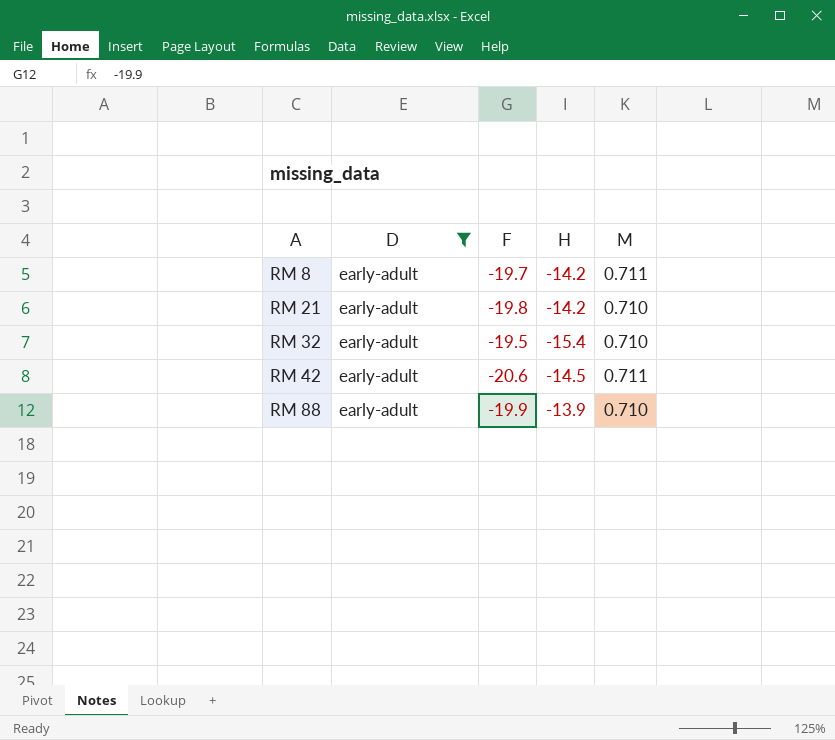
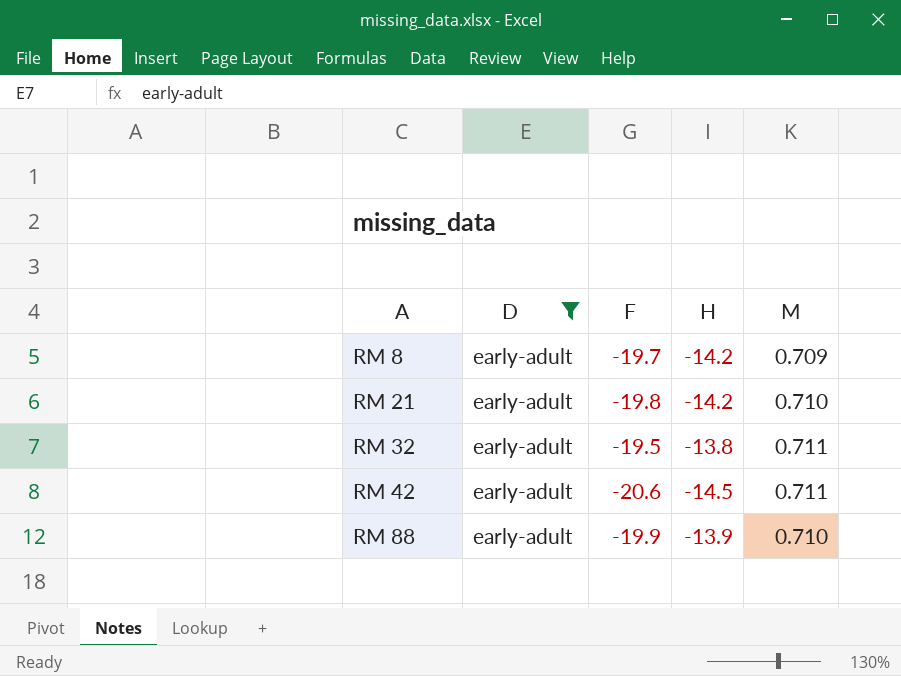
RM 8 | M: 0.711 -> 0.709
RM 32 | H: -15.4 -> -13.8
RM 32 | M: 0.710 -> 0.711

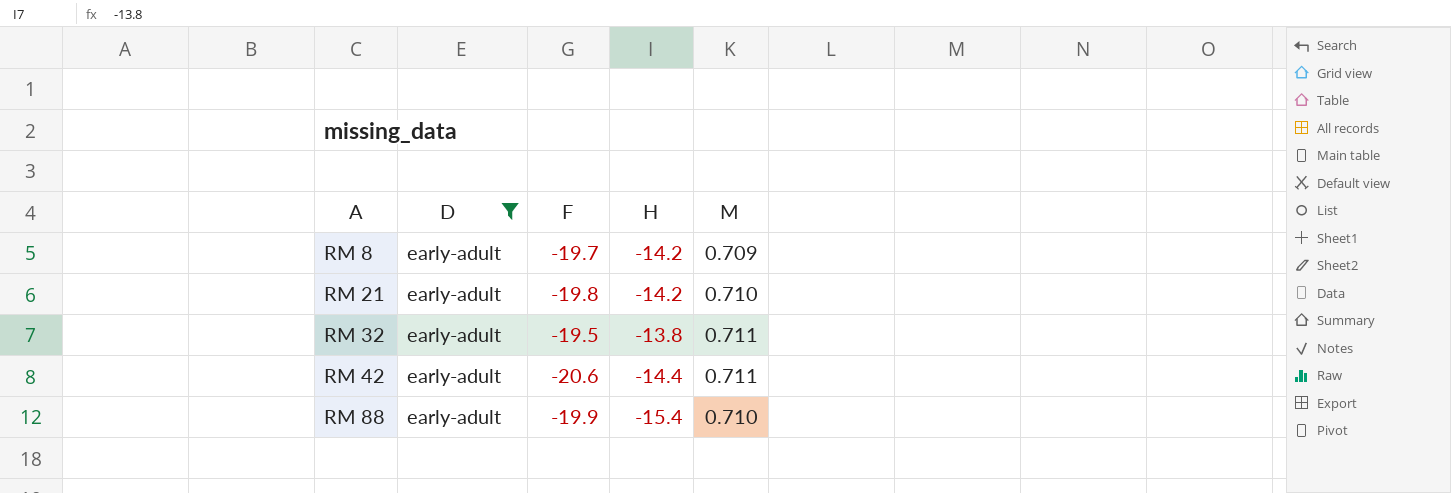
RM 42 | H: -14.5 -> -14.4
RM 88 | H: -13.9 -> -15.4

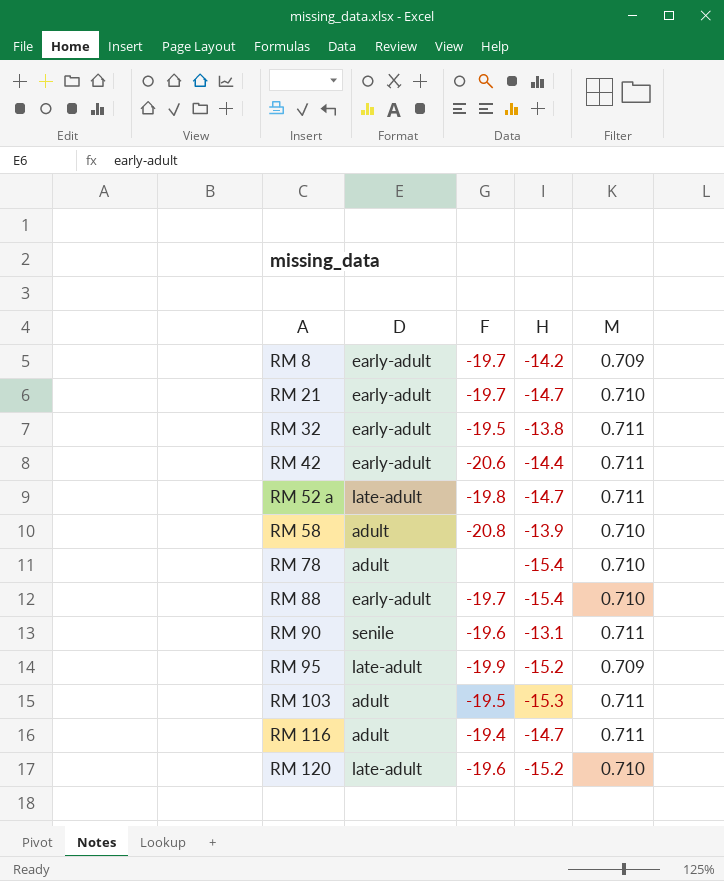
filter: D = early-adult -> none
RM 21 | F: -19.8 -> -19.7
RM 21 | H: -14.2 -> -14.7
RM 88 | F: -19.9 -> -19.7

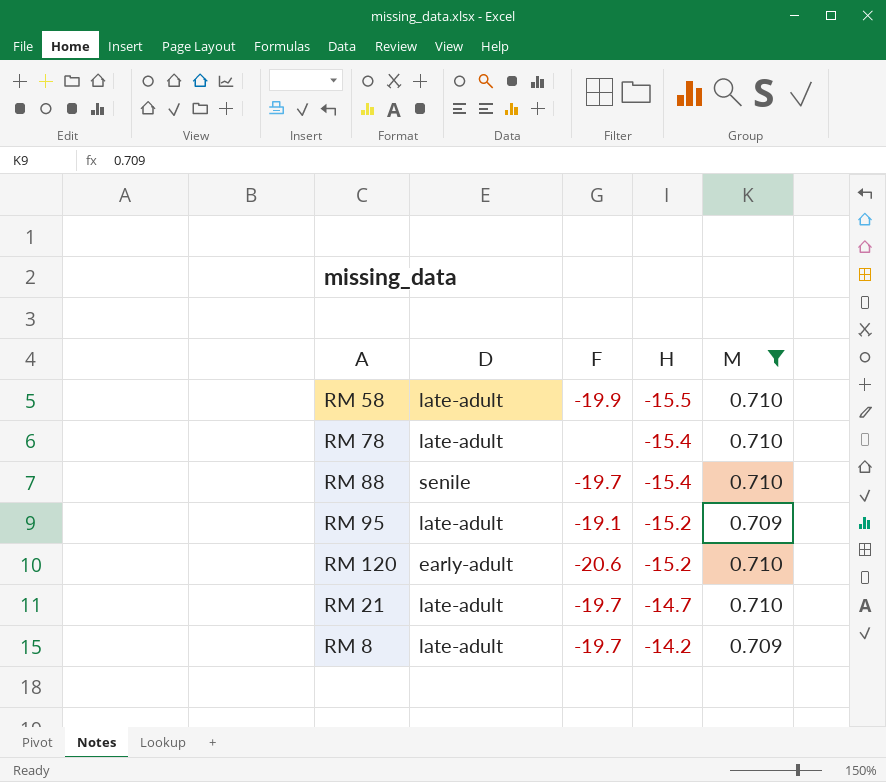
filter: none -> M != 0.711
row order: A ascending -> H ascending
RM 58 | D: adult -> late-adult
RM 58 | F: -20.8 -> -19.9
RM 58 | H: -13.9 -> -15.5
RM 78 | D: adult -> late-adult
RM 88 | D: early-adult -> senile
RM 95 | F: -19.9 -> -19.1
RM 120 | D: late-adult -> early-adult
RM 120 | F: -19.6 -> -20.6
RM 21 | D: early-adult -> late-adult
RM 8 | D: early-adult -> late-adult

